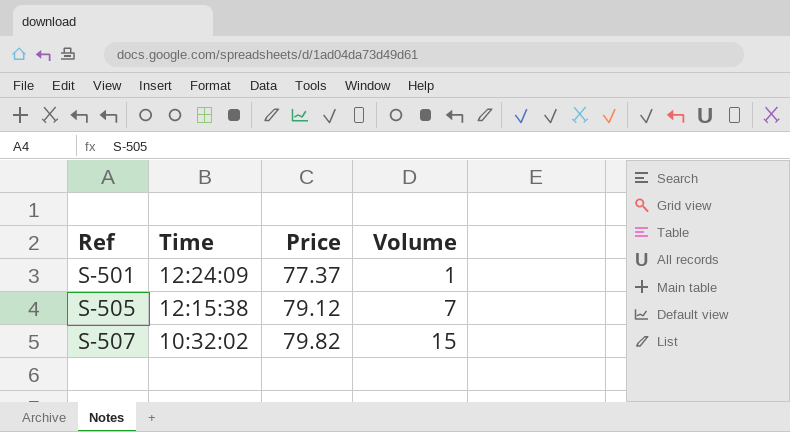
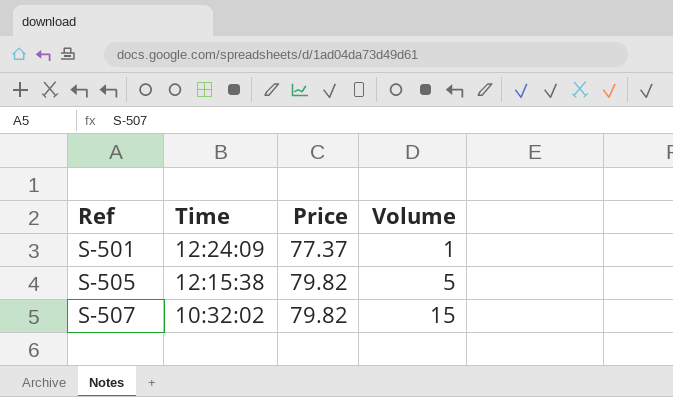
S-505 | Price: 79.12 -> 79.82
S-505 | Volume: 7 -> 5

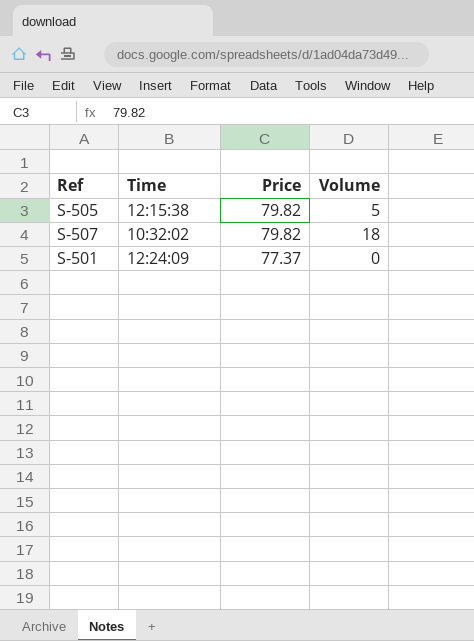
row order: Ref ascending -> Price descending
S-507 | Volume: 15 -> 18
S-501 | Volume: 1 -> 0

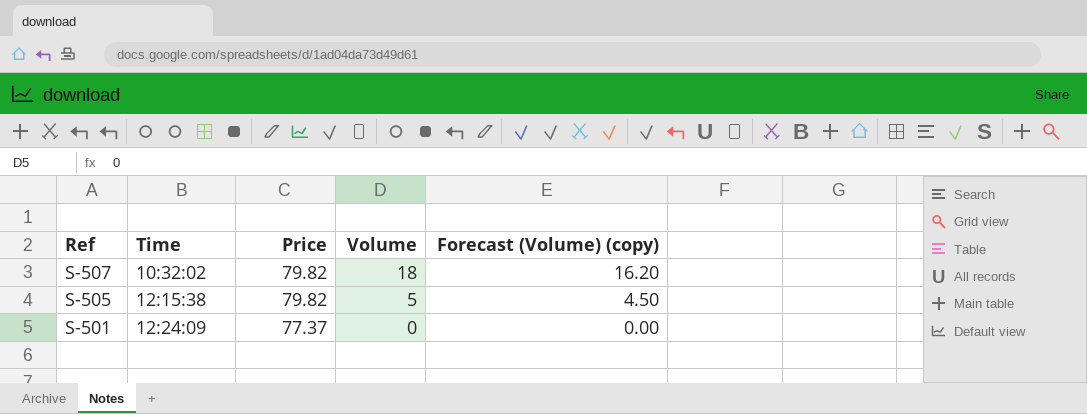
row order: Price descending -> Ref descending
column Forecast (Volume) (copy) | formula: none -> [Volume] * 0.9

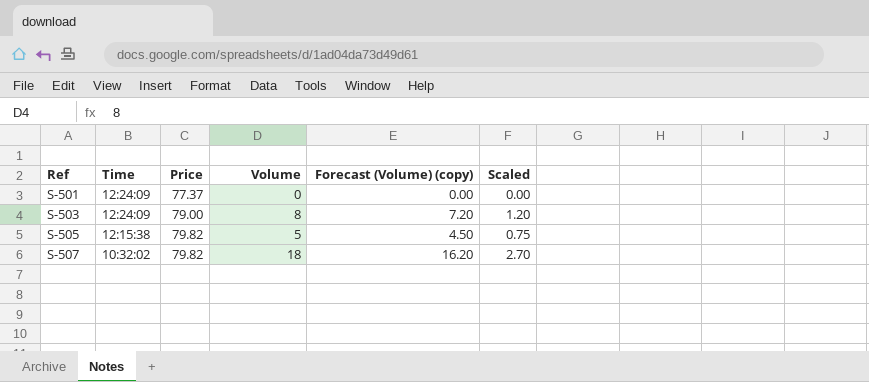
row order: Ref descending -> Ref ascending
column Scaled | formula: none -> [Volume] * 0.15
row S-503: none -> 12:24:09 | 79.00 | 8 | 7.20 | 1.20

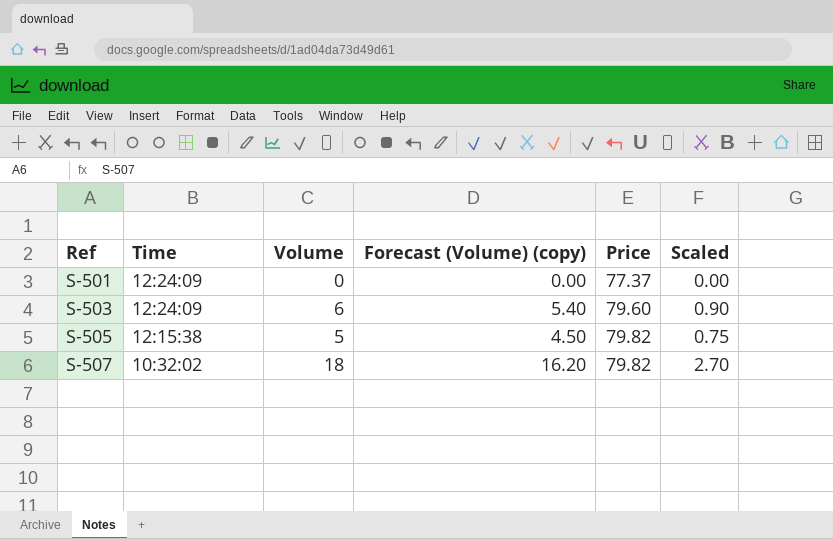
column Price | position: 3 -> 5
S-503 | Volume: 8 -> 6
S-503 | Forecast (Volume) (copy): 7.20 -> 5.40
S-503 | Price: 79.00 -> 79.60
S-503 | Scaled: 1.20 -> 0.90

